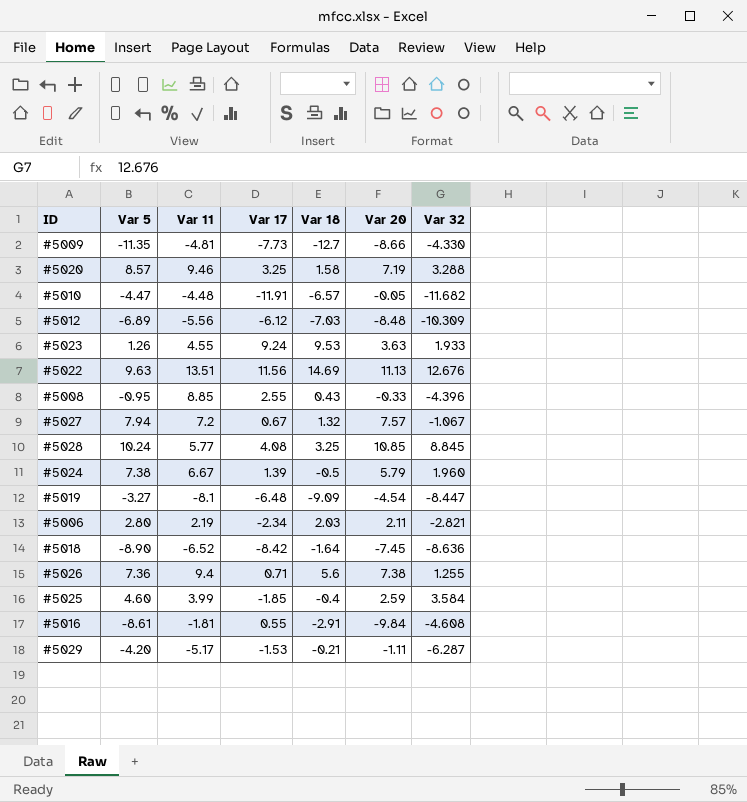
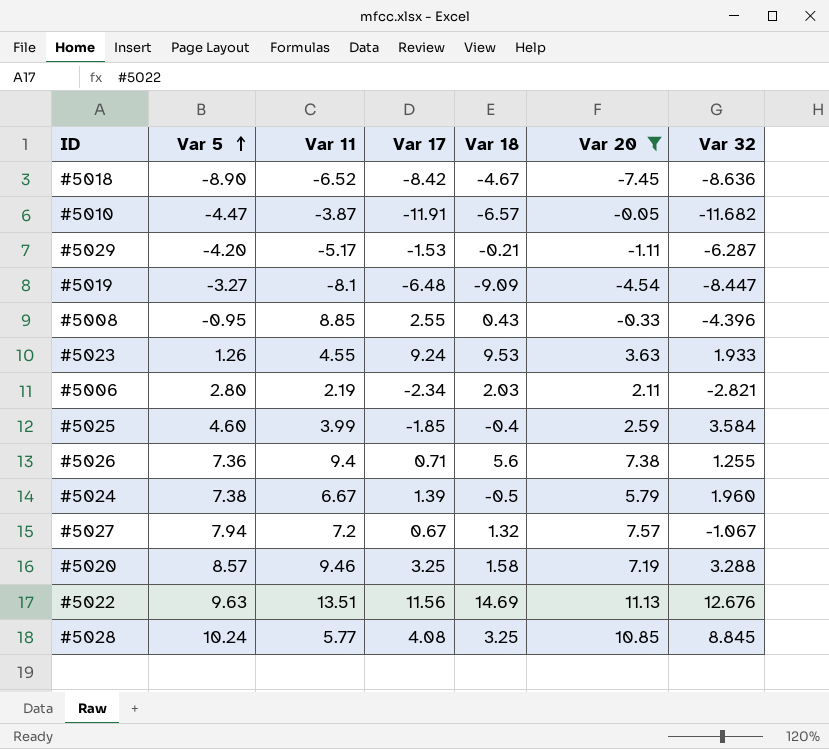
filter: none -> Var 20 >= -7.45
row order: none -> Var 5 ascending
#5018 | Var 18: -1.64 -> -4.67
#5010 | Var 11: -4.48 -> -3.87

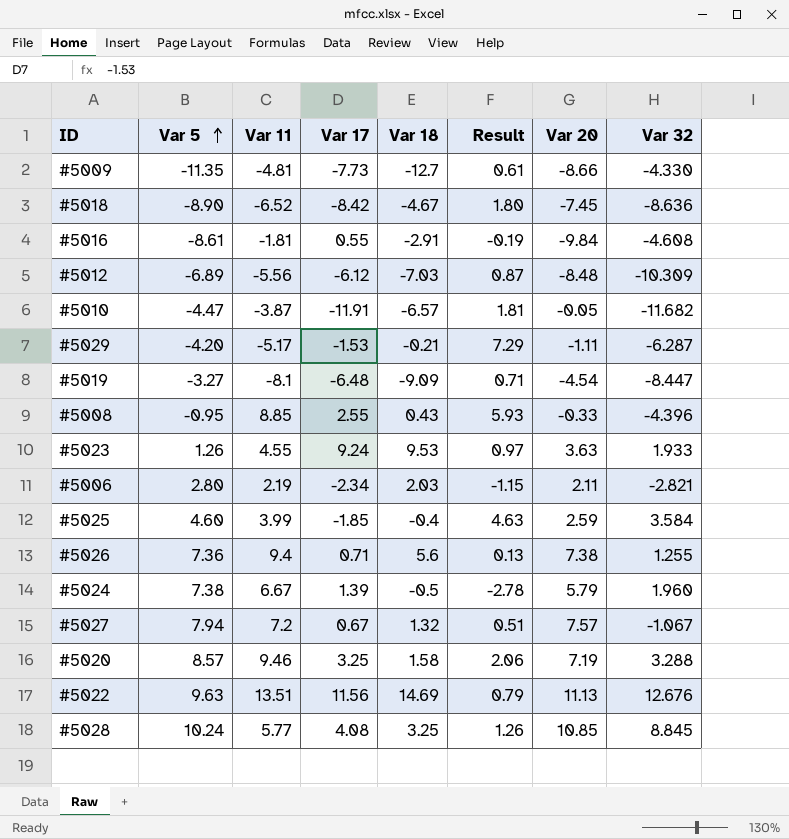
filter: Var 20 >= -7.45 -> none
column Result | formula: none -> [Var 17] / [Var 18]

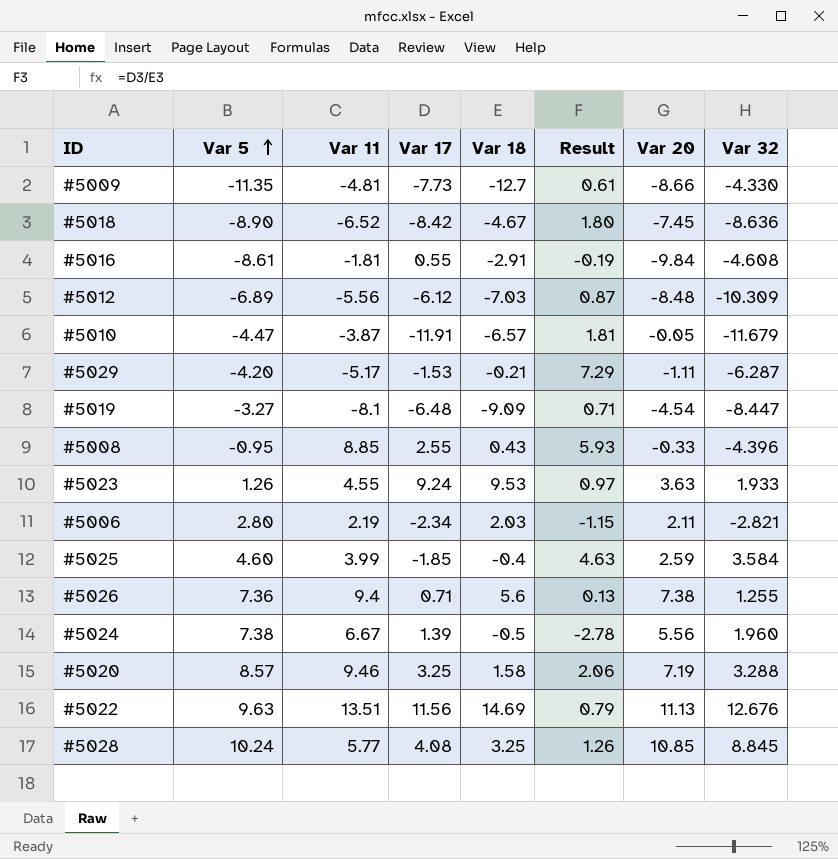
row #5027: 7.94 | 7.2 | 0.67 | 1.32 | 0.51 | 7.57 | -1.067 -> none
#5010 | Var 32: -11.682 -> -11.679
#5024 | Var 20: 5.79 -> 5.56

